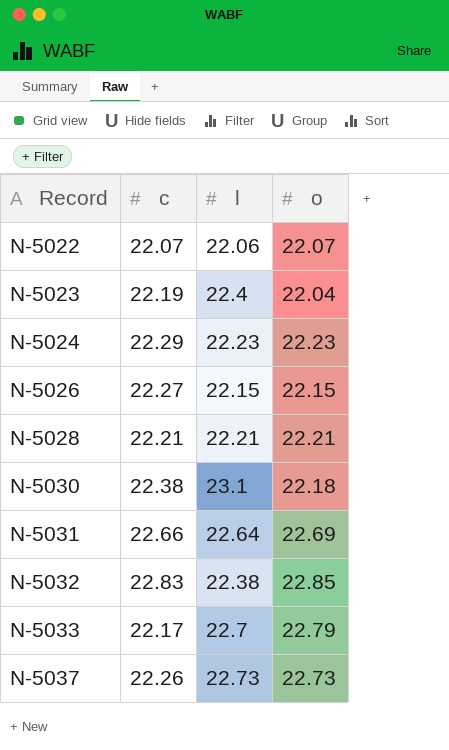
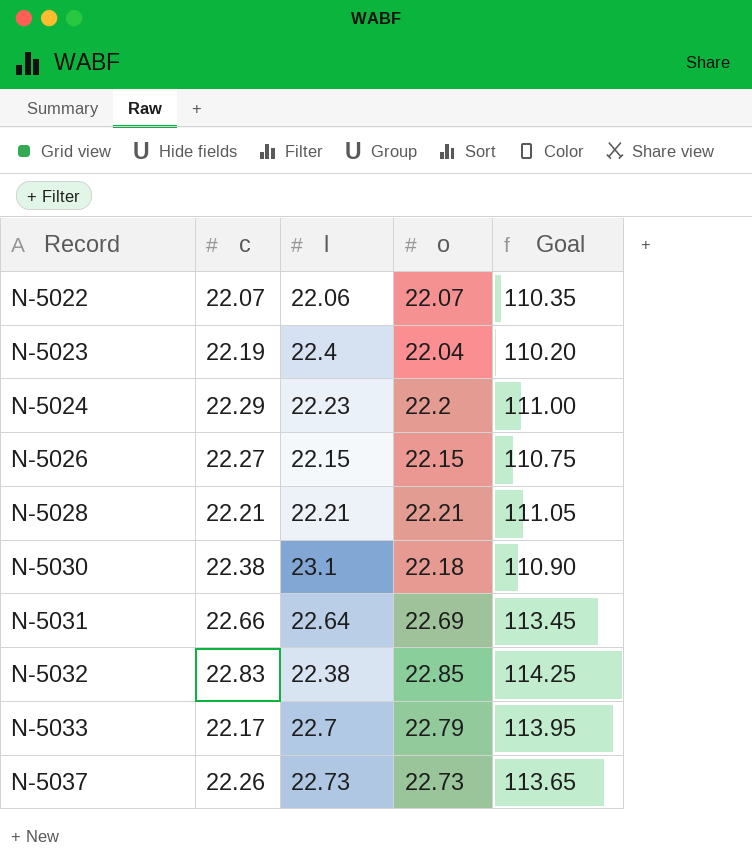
column Goal | formula: none -> [o] * 5
N-5024 | o: 22.23 -> 22.2

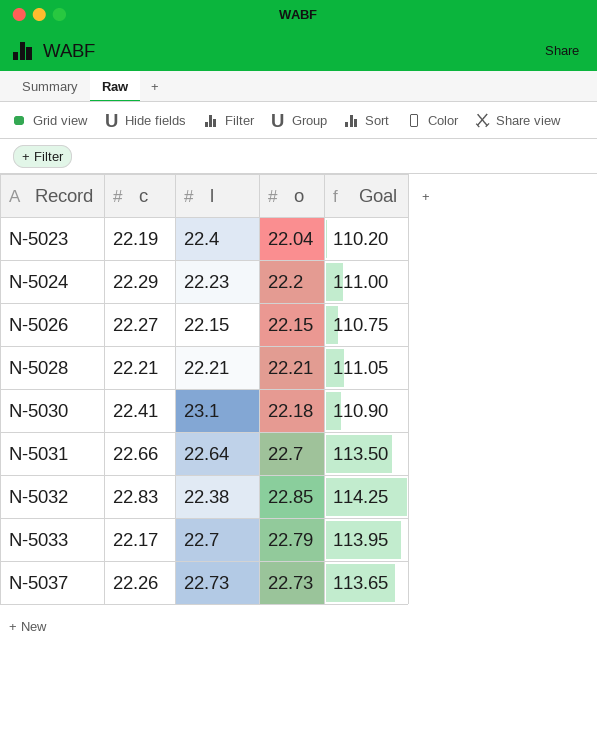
row N-5022: 22.07 | 22.06 | 22.07 | 110.35 -> none
N-5030 | c: 22.38 -> 22.41
N-5031 | o: 22.69 -> 22.7
N-5031 | Goal: 113.45 -> 113.50

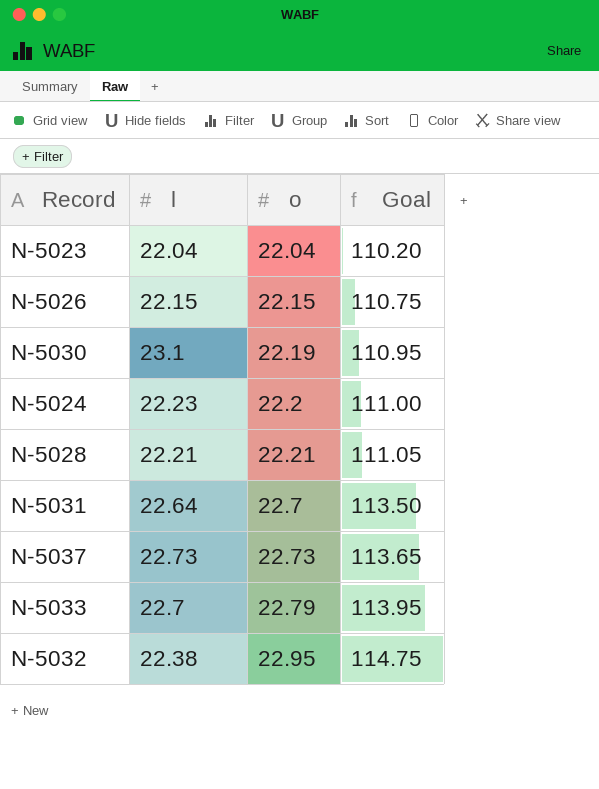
row order: Record ascending -> o ascending
column c | position: 2 -> none
N-5023 | l: 22.4 -> 22.04
N-5030 | o: 22.18 -> 22.19
N-5030 | Goal: 110.90 -> 110.95
N-5032 | o: 22.85 -> 22.95
N-5032 | Goal: 114.25 -> 114.75

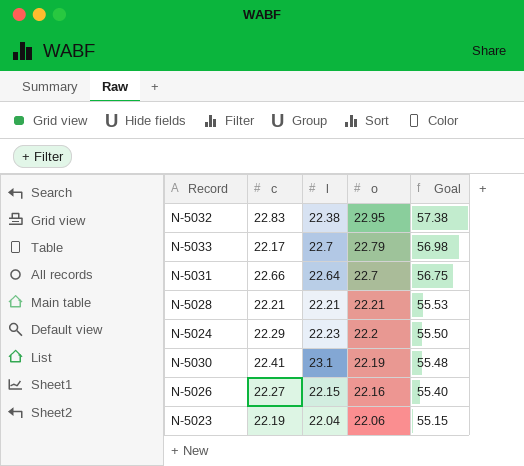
row order: o ascending -> o descending
column c | position: none -> 2
column Goal | formula: [o] * 5 -> [o] * 2.5
row N-5037: 22.73 | 22.73 | 113.65 -> none
N-5026 | o: 22.15 -> 22.16
N-5023 | o: 22.04 -> 22.06

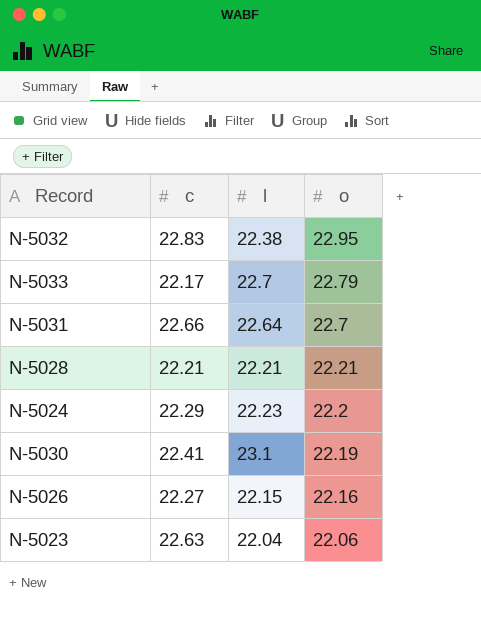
column Goal | formula: [o] * 2.5 -> none
N-5023 | c: 22.19 -> 22.63

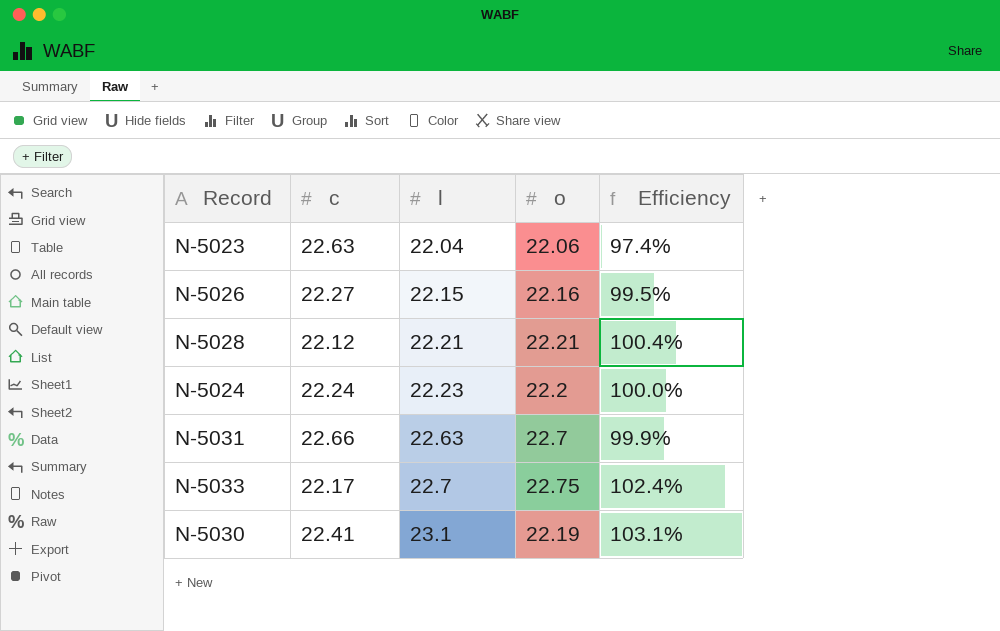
row order: o descending -> l ascending
column Efficiency | formula: none -> [l] / [c]
row N-5032: 22.83 | 22.38 | 22.95 -> none
N-5028 | c: 22.21 -> 22.12
N-5024 | c: 22.29 -> 22.24
N-5031 | l: 22.64 -> 22.63
N-5033 | o: 22.79 -> 22.75

